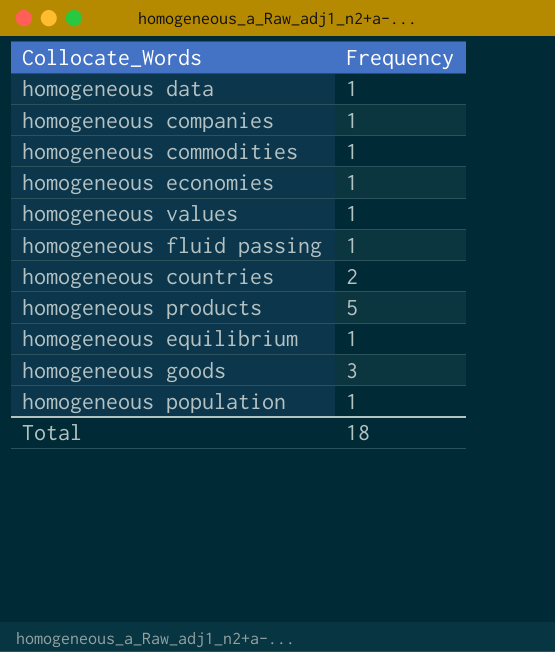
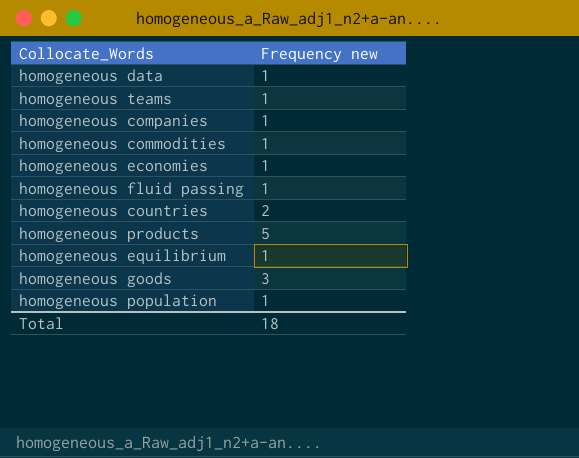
column name: Frequency -> Frequency new
row homogeneous values: 1 -> none
row homogeneous teams: none -> 1

